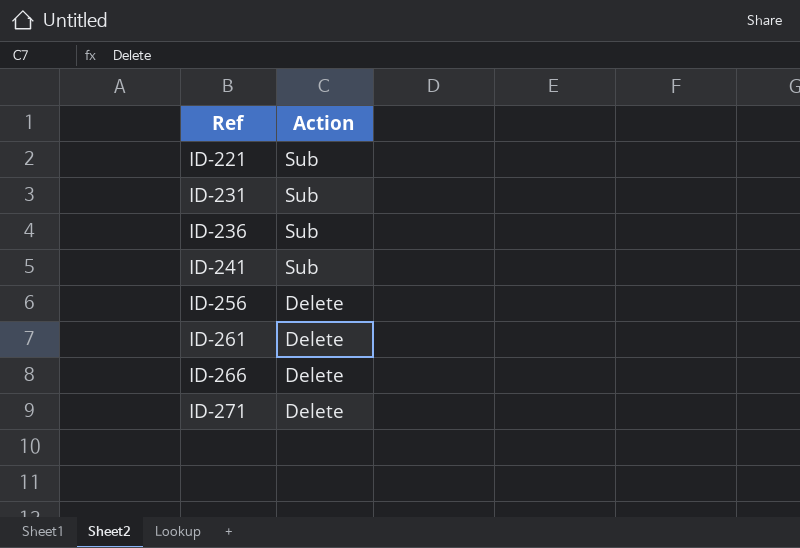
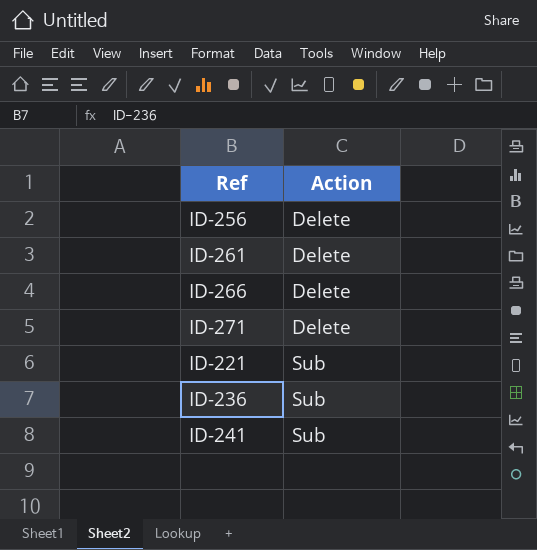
row order: Ref ascending -> Action ascending
row ID-231: Sub -> none

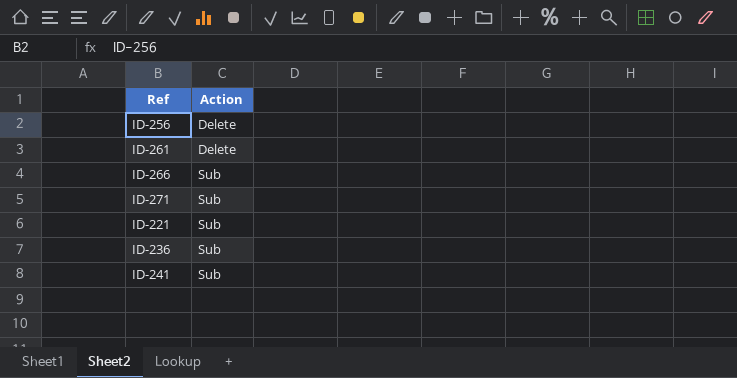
ID-266 | Action: Delete -> Sub
ID-271 | Action: Delete -> Sub

